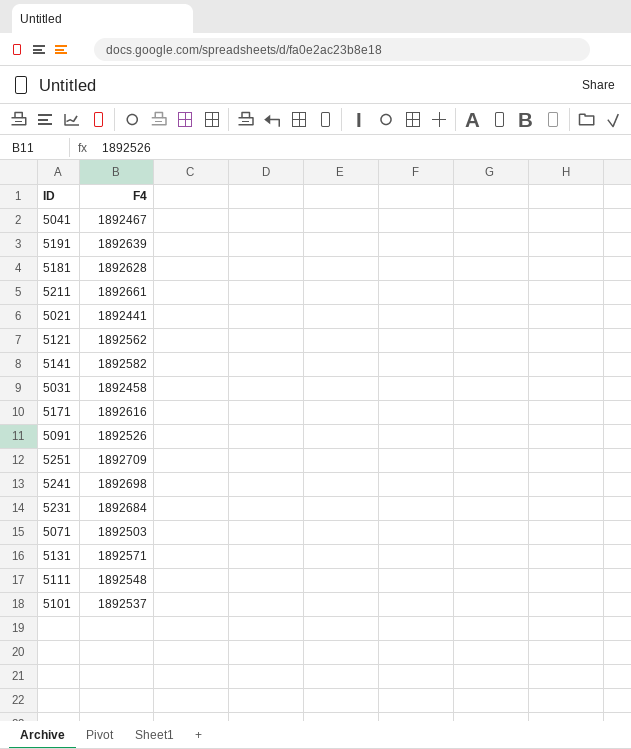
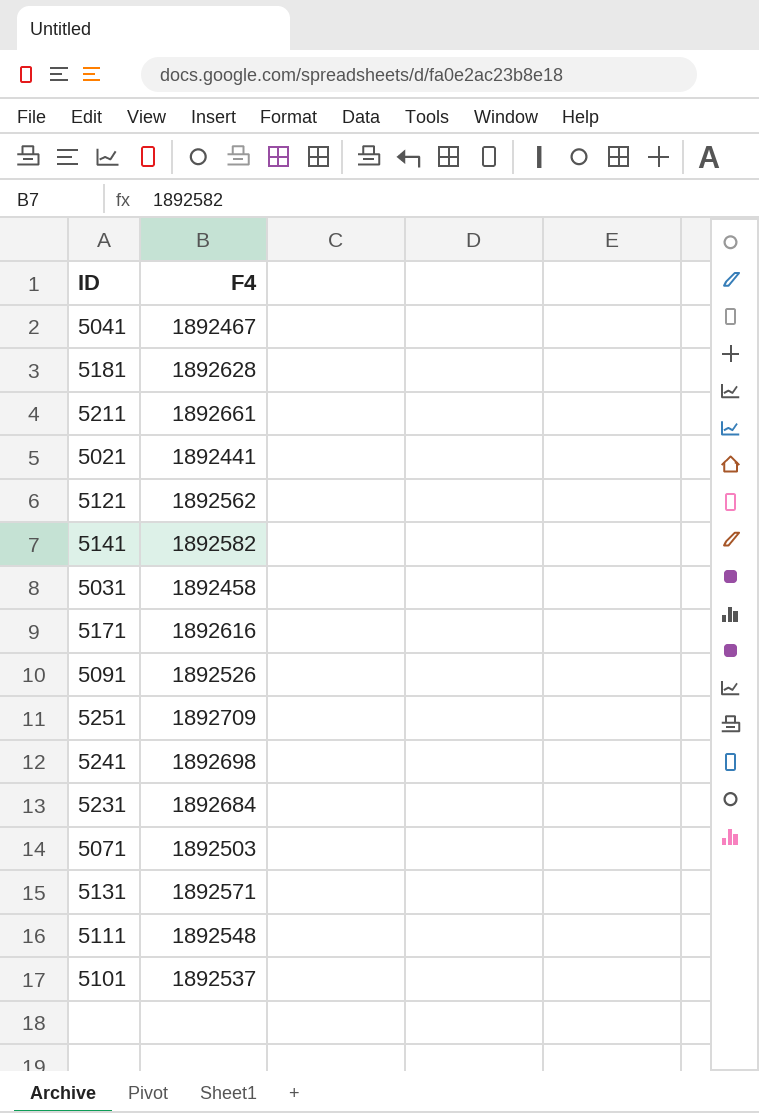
row 5191: 1892639 -> none

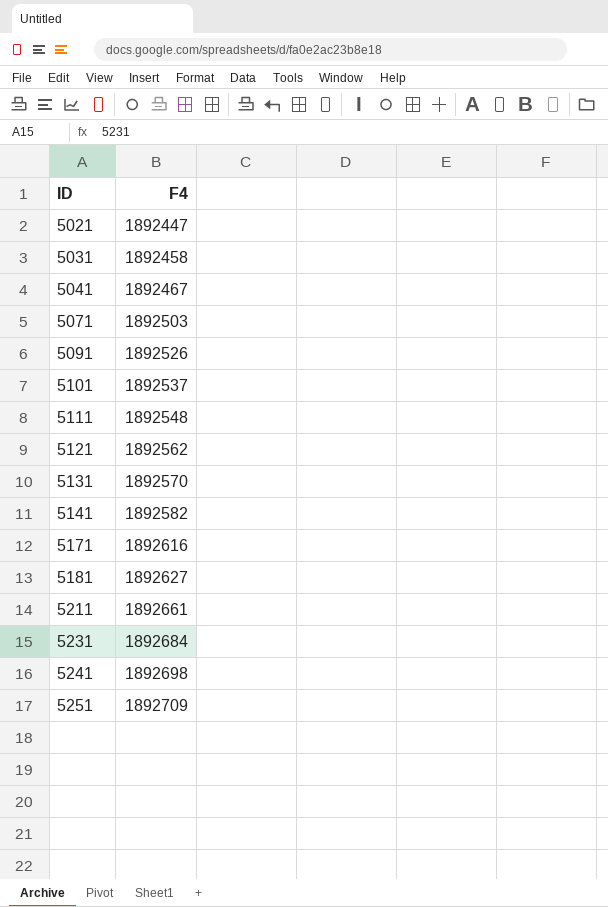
row order: none -> ID ascending
5021 | F4: 1892441 -> 1892447
5131 | F4: 1892571 -> 1892570
5181 | F4: 1892628 -> 1892627

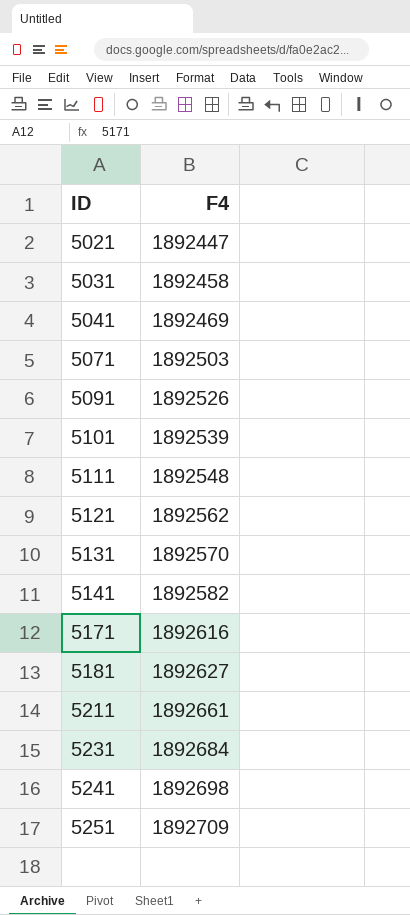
5041 | F4: 1892467 -> 1892469
5101 | F4: 1892537 -> 1892539

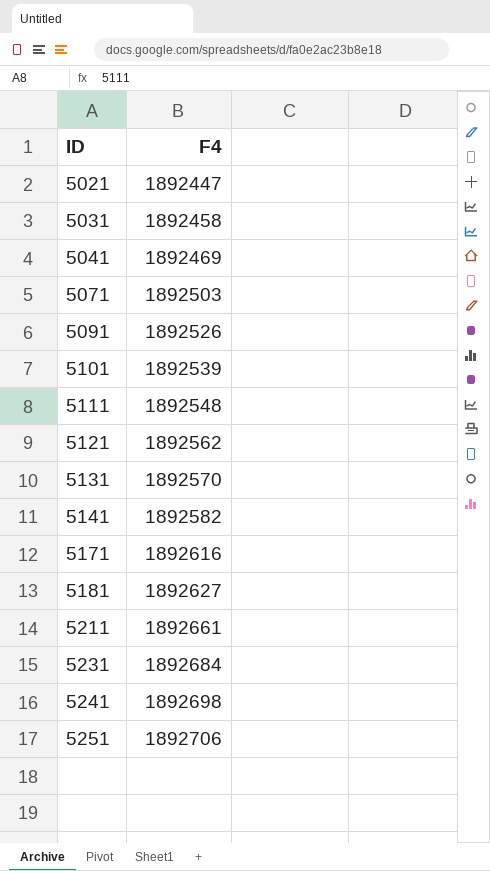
5251 | F4: 1892709 -> 1892706

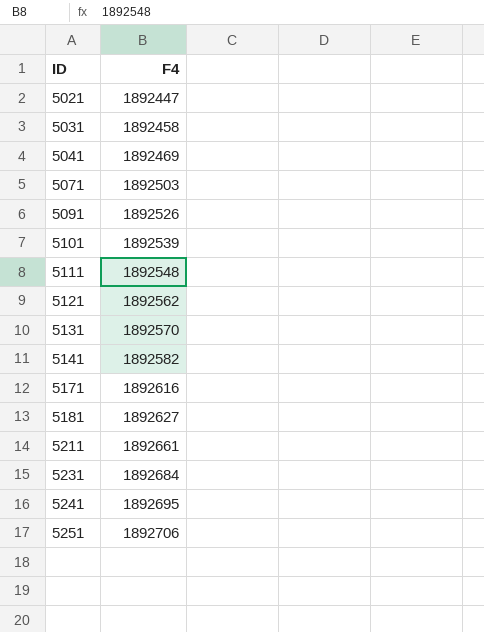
5241 | F4: 1892698 -> 1892695

